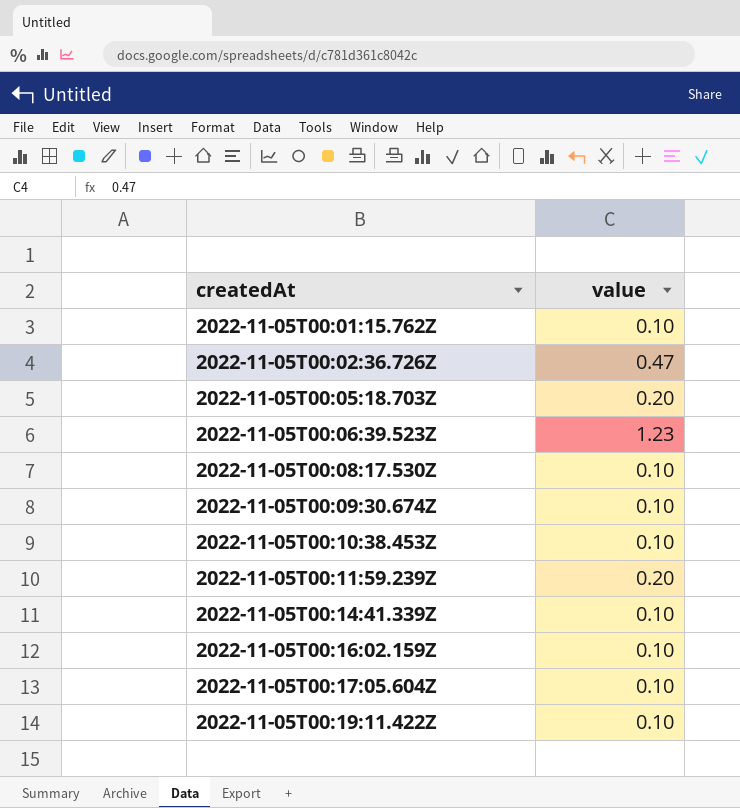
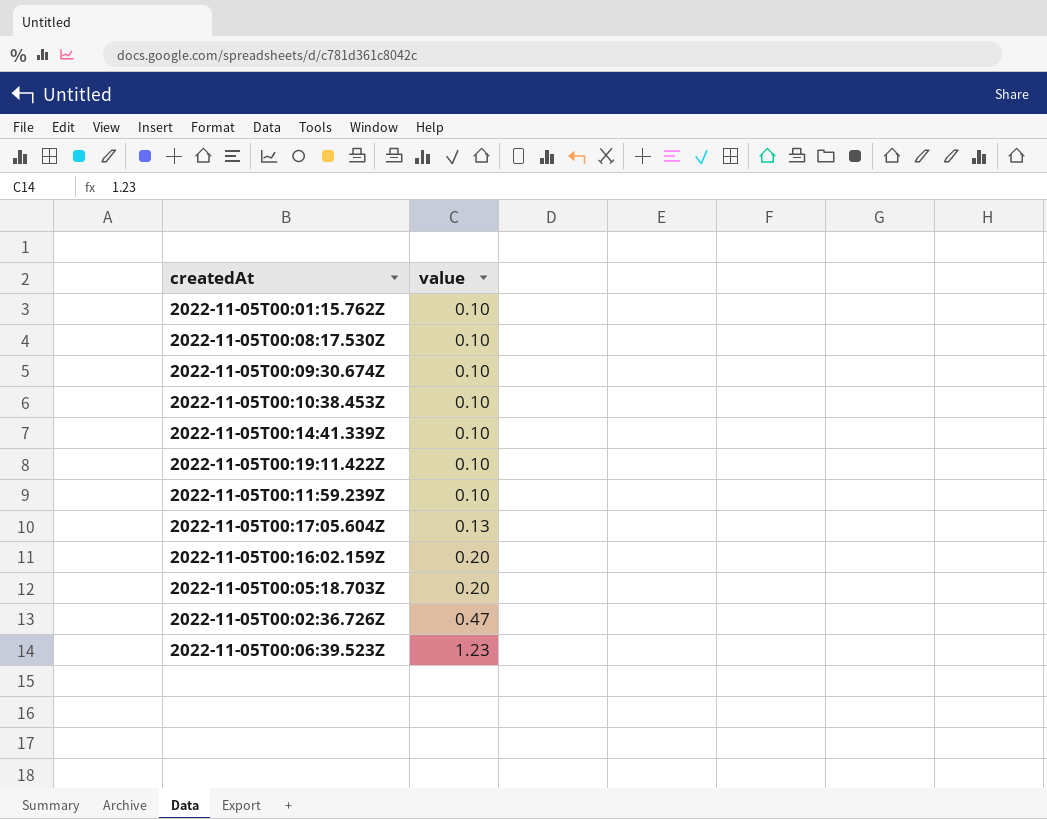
row order: createdAt ascending -> value ascending
2022-11-05T00:11:59.239Z | value: 0.20 -> 0.10
2022-11-05T00:17:05.604Z | value: 0.10 -> 0.13
2022-11-05T00:16:02.159Z | value: 0.10 -> 0.20

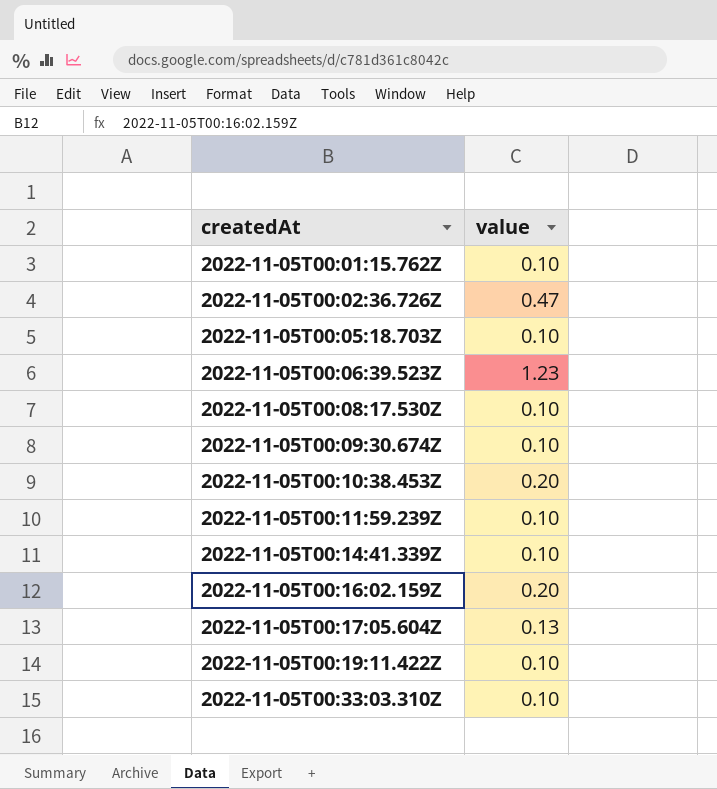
row order: value ascending -> createdAt ascending
2022-11-05T00:05:18.703Z | value: 0.20 -> 0.10
2022-11-05T00:10:38.453Z | value: 0.10 -> 0.20
row 2022-11-05T00:33:03.310Z: none -> 0.10

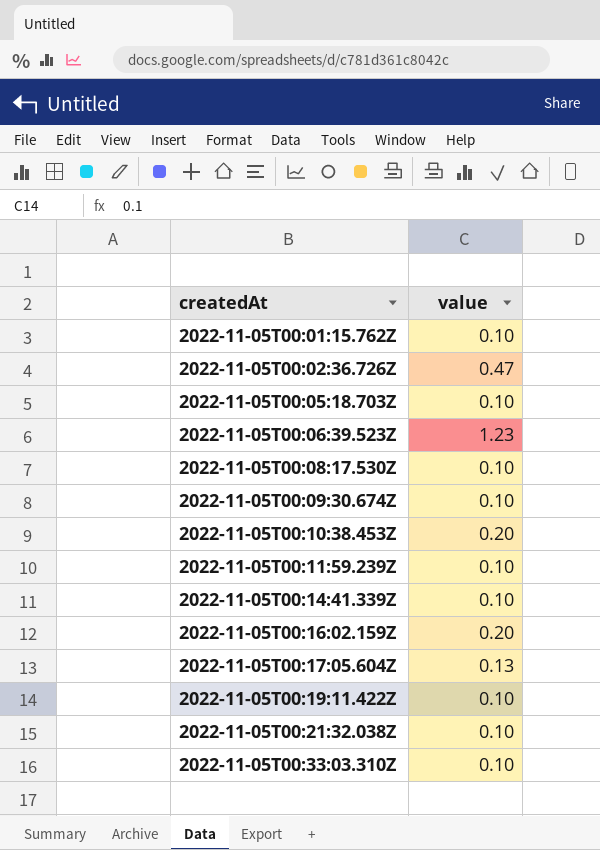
row 2022-11-05T00:21:32.038Z: none -> 0.10

